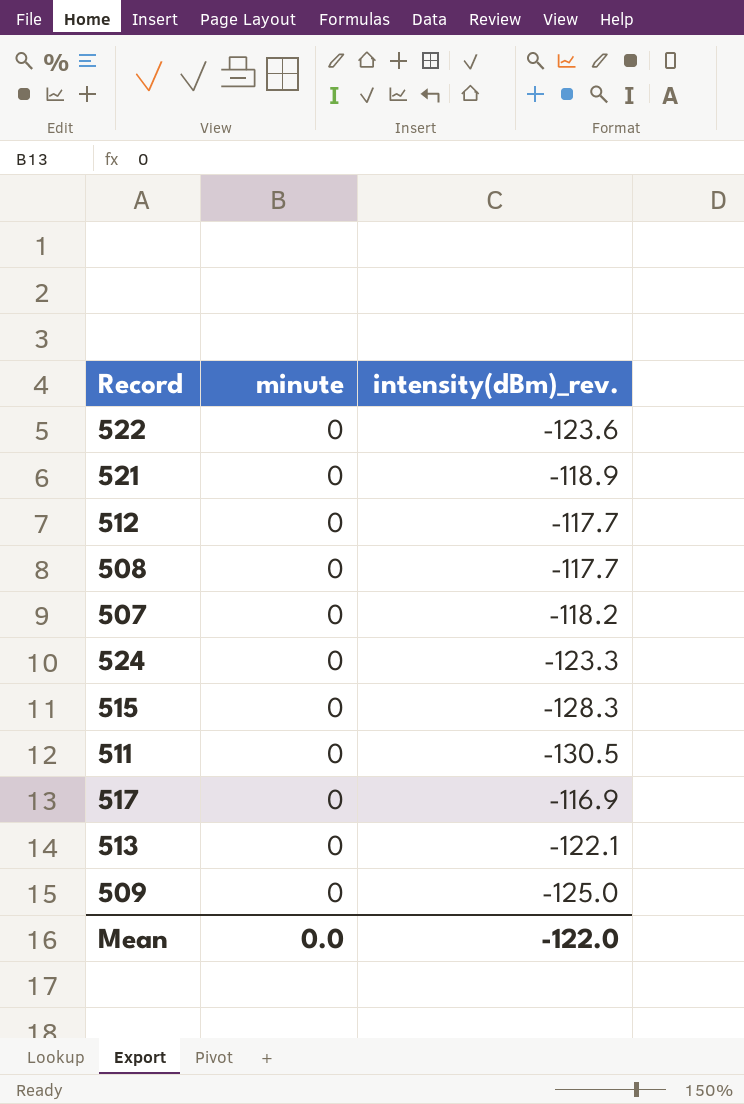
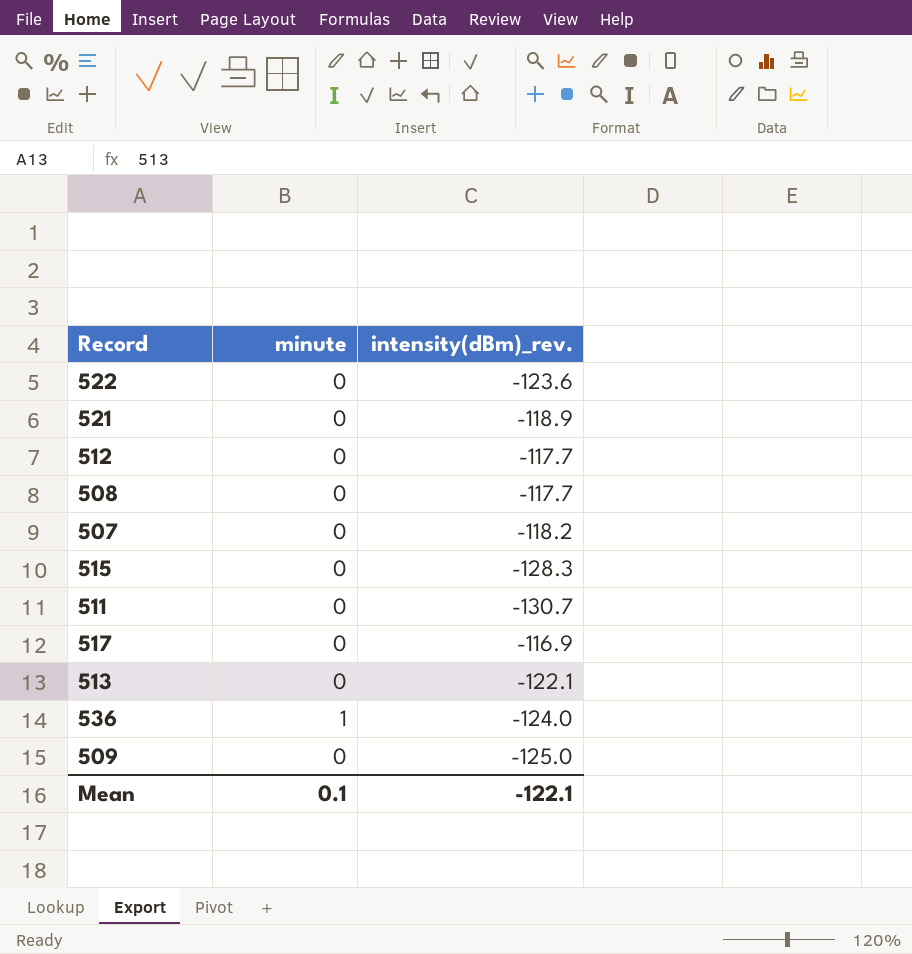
row 524: 0 | -123.3 -> none
511 | intensity(dBm)_rev.: -130.5 -> -130.7
row 536: none -> 1 | -124.0
Mean | minute: 0.0 -> 0.1
Mean | intensity(dBm)_rev.: -122.0 -> -122.1

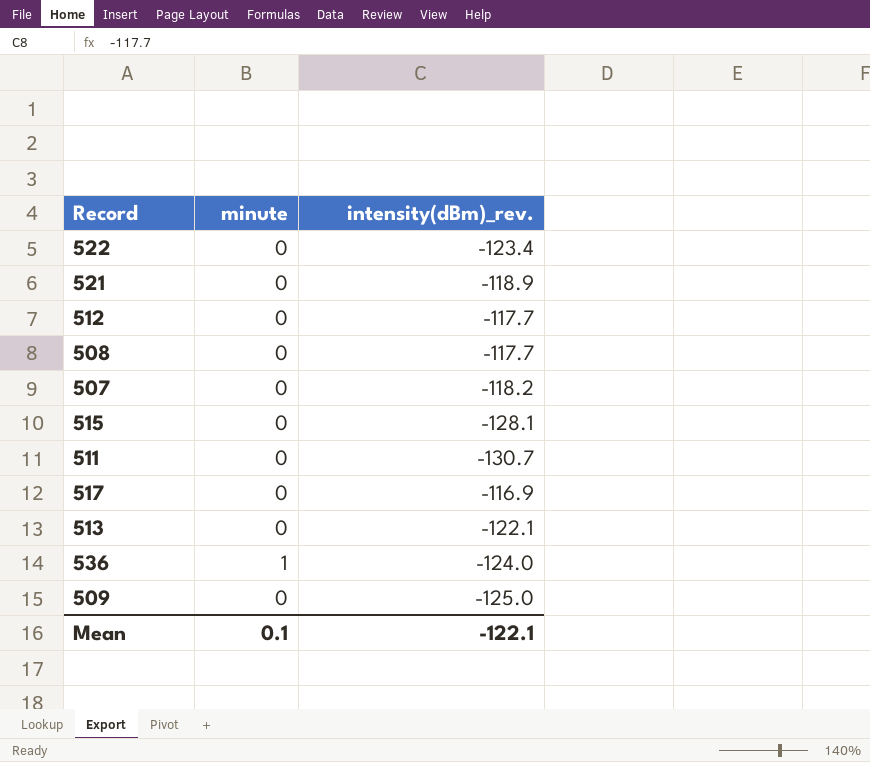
522 | intensity(dBm)_rev.: -123.6 -> -123.4
515 | intensity(dBm)_rev.: -128.3 -> -128.1

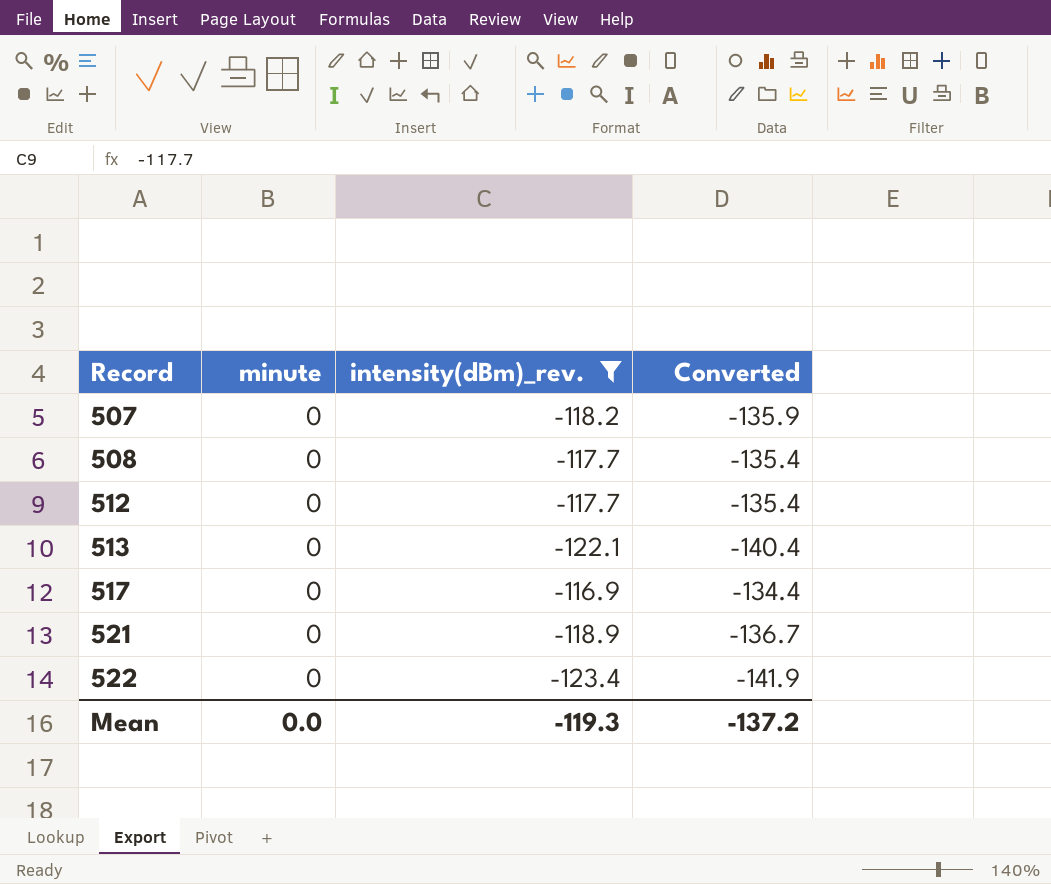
filter: none -> intensity(dBm)_rev. >= -123.4
row order: none -> Record ascending
column Converted | formula: none -> [intensity(dBm)_rev.] * 1.15
Mean | minute: 0.1 -> 0.0
Mean | intensity(dBm)_rev.: -122.1 -> -119.3

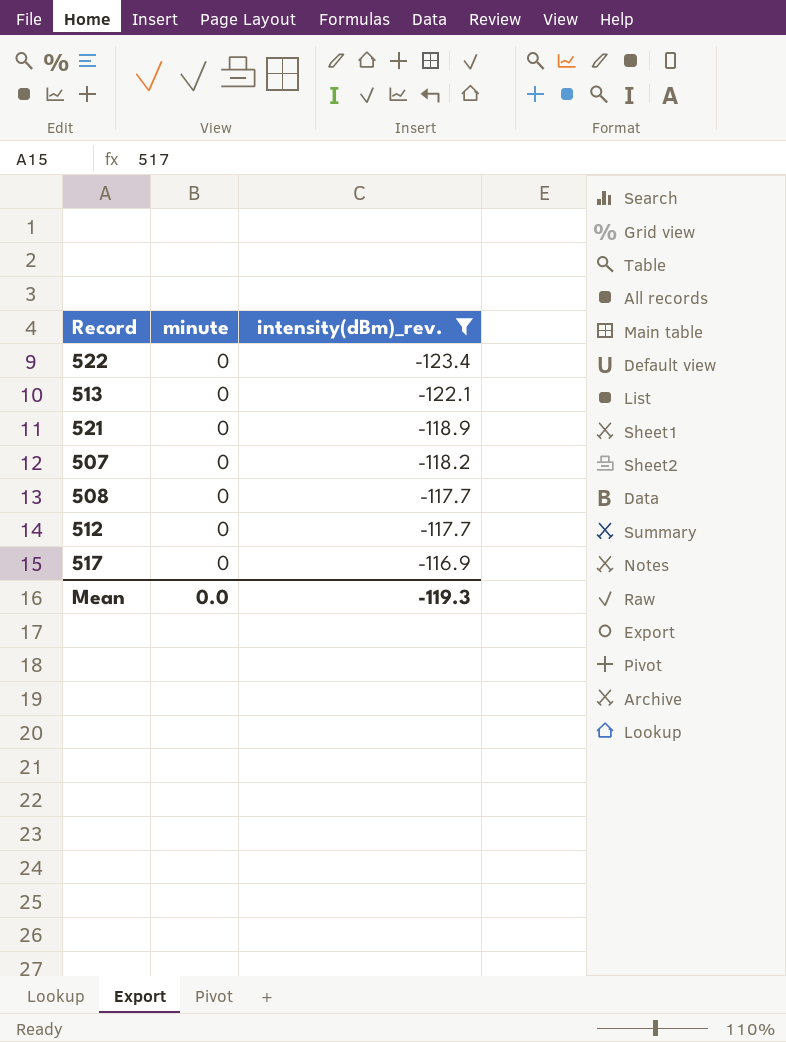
row order: Record ascending -> intensity(dBm)_rev. ascending
column Converted | formula: [intensity(dBm)_rev.] * 1.15 -> none

